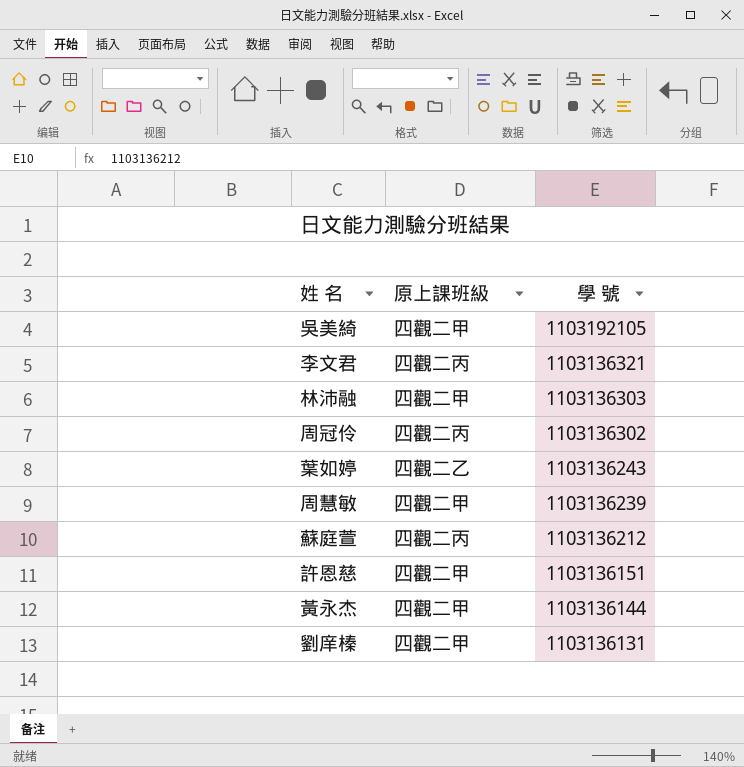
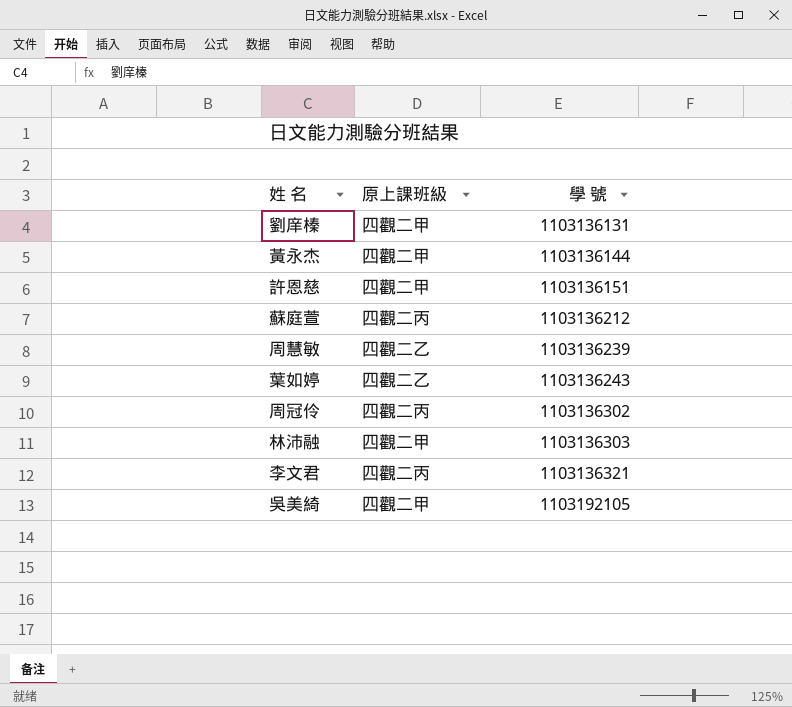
row order: 學 號 descending -> 學 號 ascending
周慧敏 | 原上課班級: 四觀二甲 -> 四觀二乙

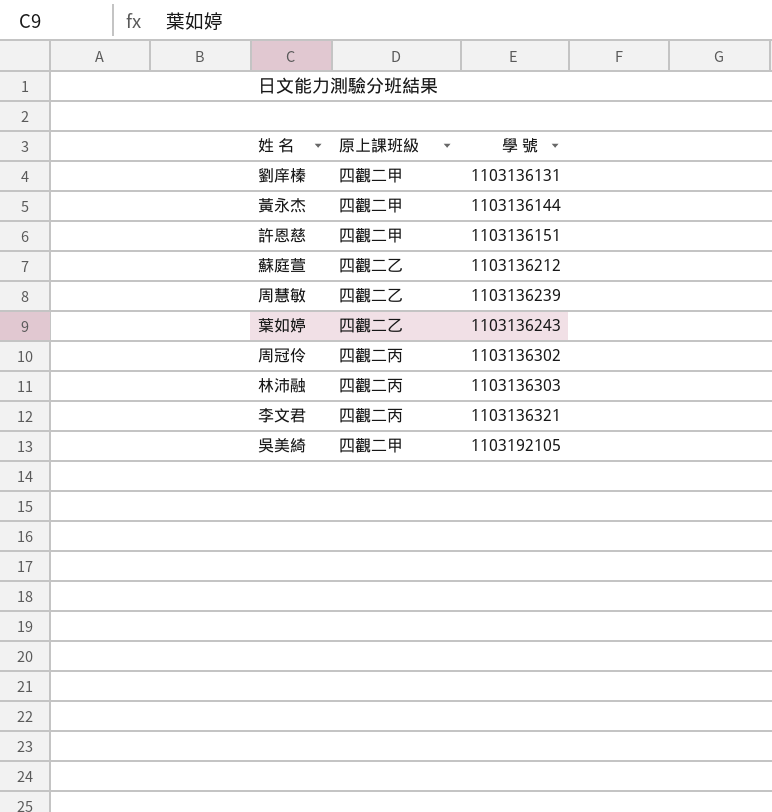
蘇庭萱 | 原上課班級: 四觀二丙 -> 四觀二乙
林沛融 | 原上課班級: 四觀二甲 -> 四觀二丙

